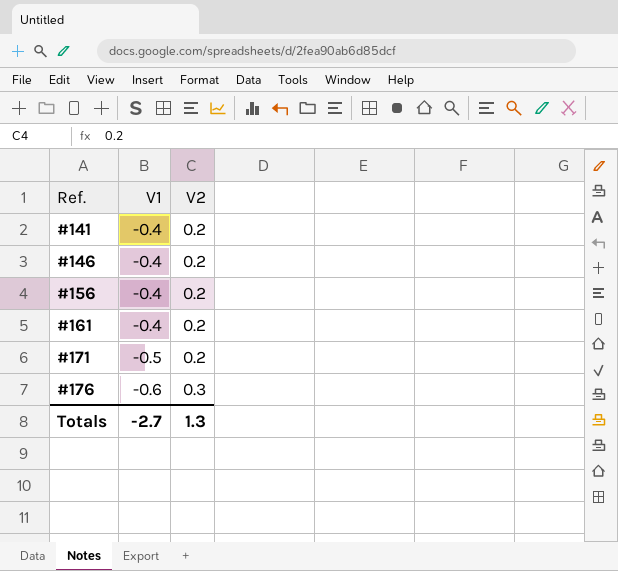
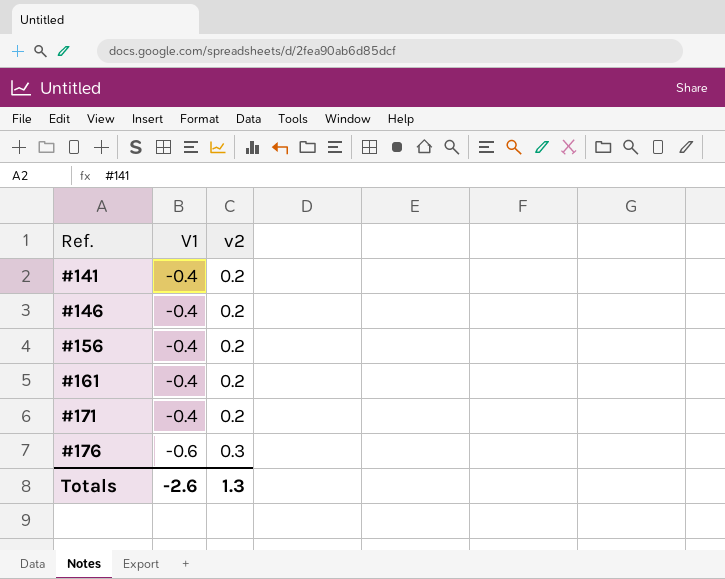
column name: V2 -> v2
#171 | V1: -0.5 -> -0.4
Totals | V1: -2.7 -> -2.6

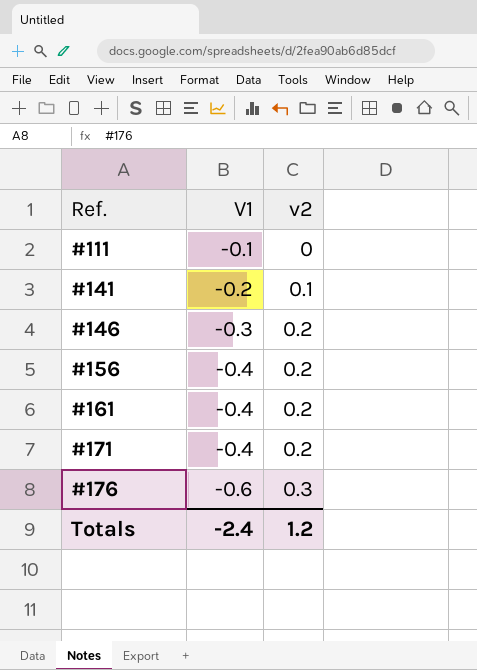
row #111: none -> -0.1 | 0
#141 | V1: -0.4 -> -0.2
#141 | v2: 0.2 -> 0.1
#146 | V1: -0.4 -> -0.3
Totals | V1: -2.6 -> -2.4
Totals | v2: 1.3 -> 1.2

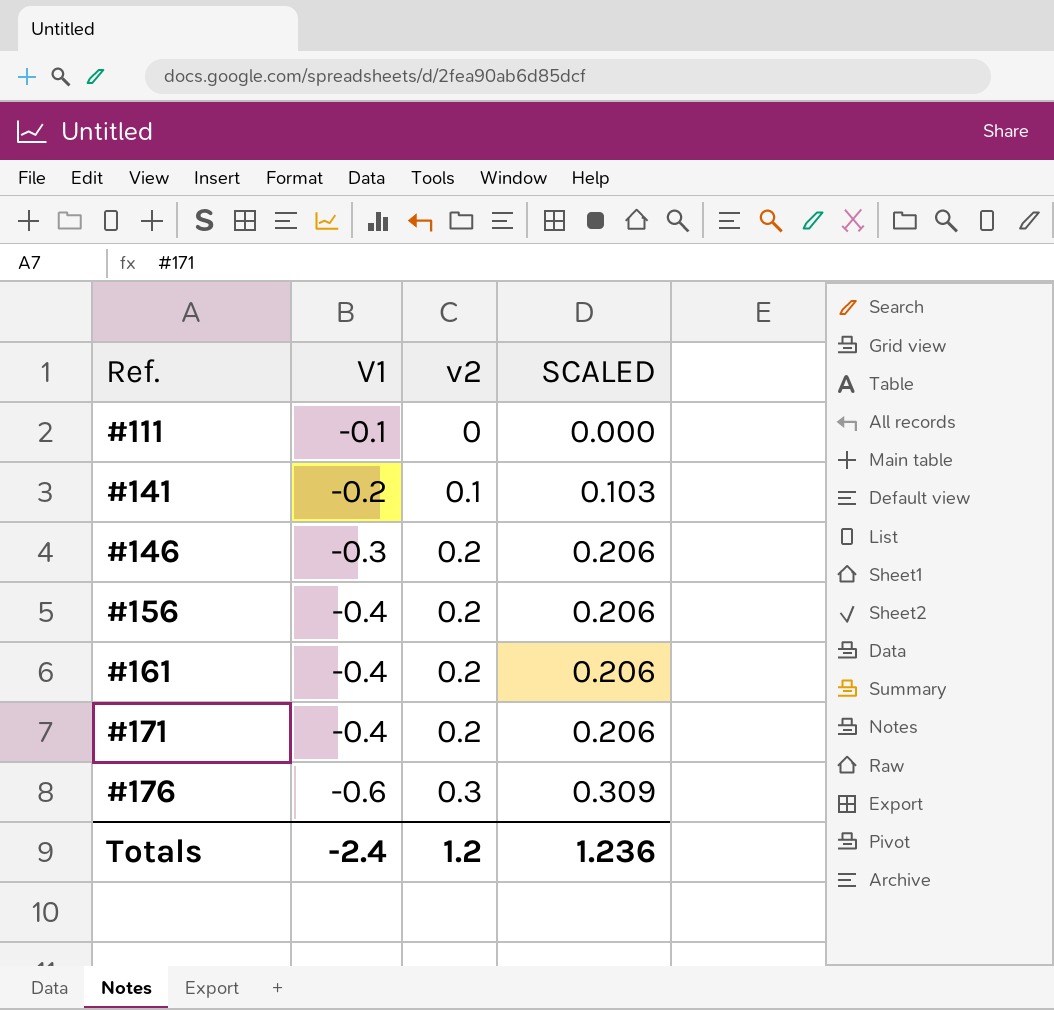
column SCALED | formula: none -> [v2] * 1.03

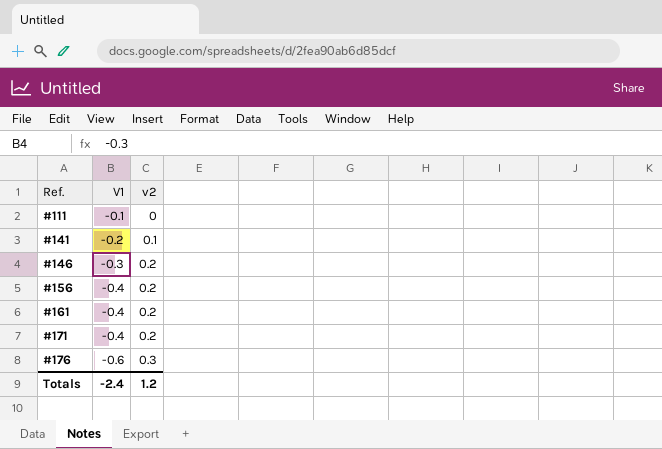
column SCALED | formula: [v2] * 1.03 -> none

